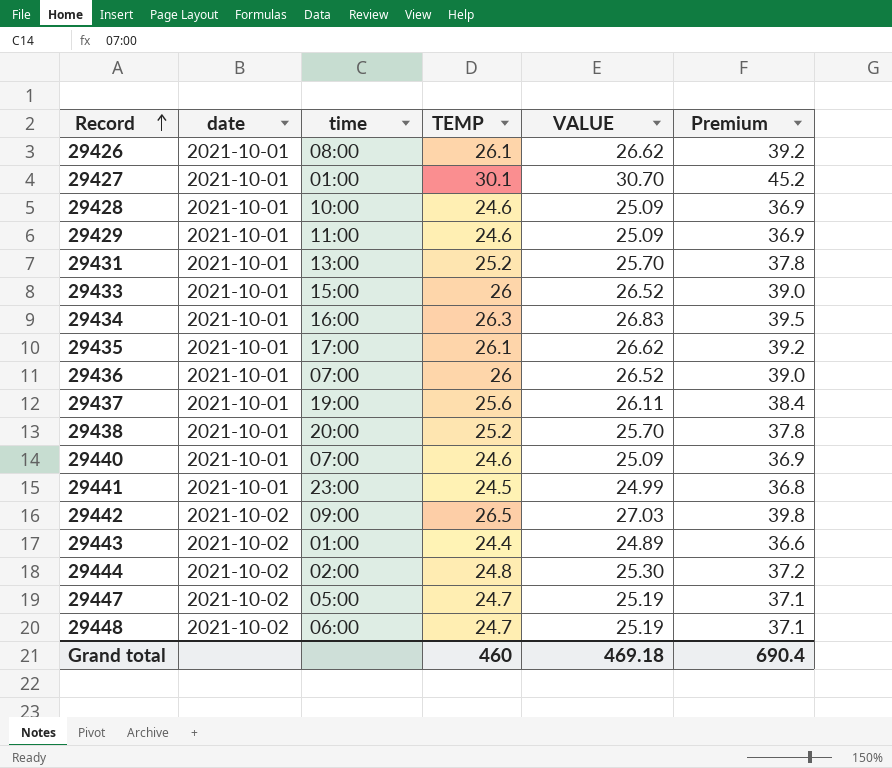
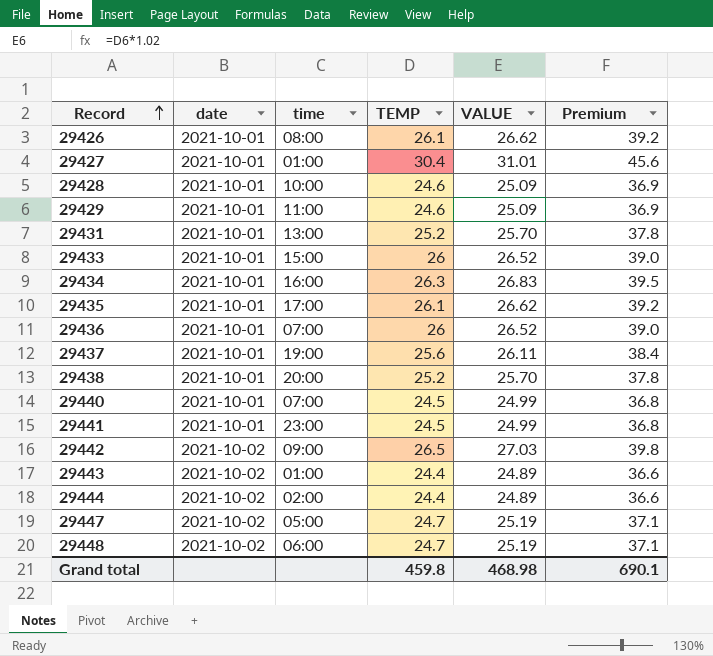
29427 | TEMP: 30.1 -> 30.4
29427 | VALUE: 30.70 -> 31.01
29427 | Premium: 45.2 -> 45.6
29440 | TEMP: 24.6 -> 24.5
29440 | VALUE: 25.09 -> 24.99
29440 | Premium: 36.9 -> 36.8
29444 | TEMP: 24.8 -> 24.4
29444 | VALUE: 25.30 -> 24.89
29444 | Premium: 37.2 -> 36.6
Grand total | TEMP: 460 -> 459.8
Grand total | VALUE: 469.18 -> 468.98
Grand total | Premium: 690.4 -> 690.1

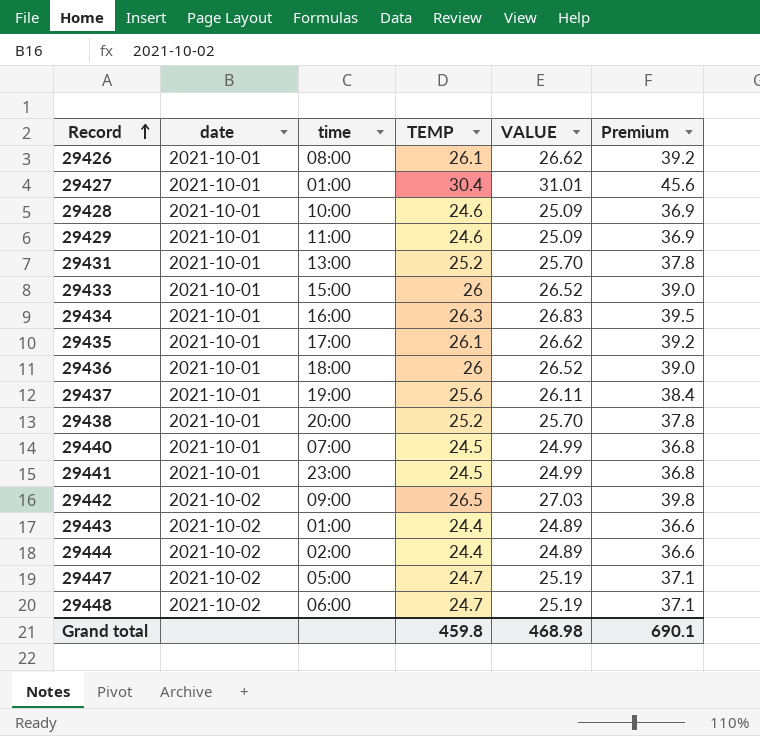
29436 | time: 07:00 -> 18:00

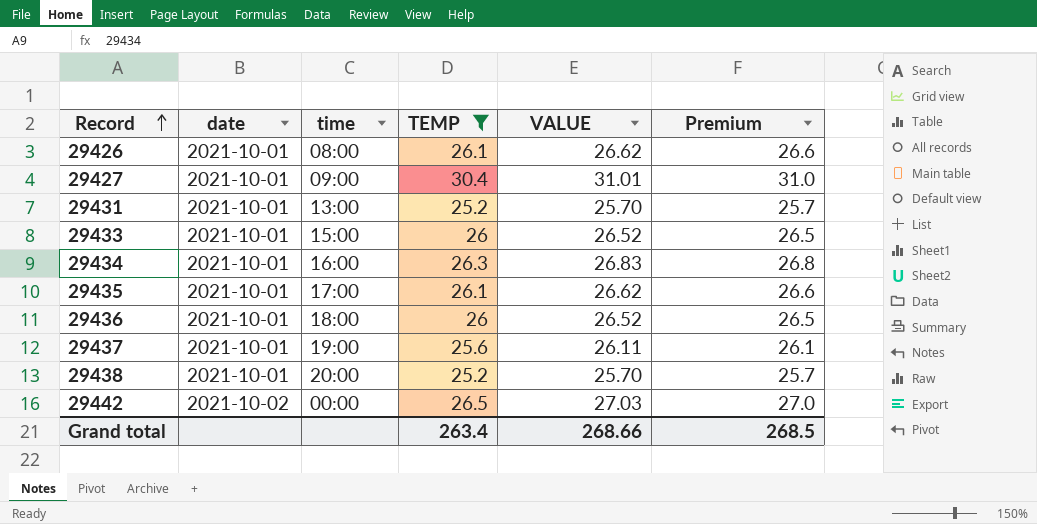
filter: none -> TEMP >= 25.2
column Premium | formula: [TEMP] * 1.5 -> [TEMP] * 1.02
29427 | time: 01:00 -> 09:00
29442 | time: 09:00 -> 00:00
Grand total | TEMP: 459.8 -> 263.4
Grand total | VALUE: 468.98 -> 268.66
Grand total | Premium: 690.1 -> 268.5

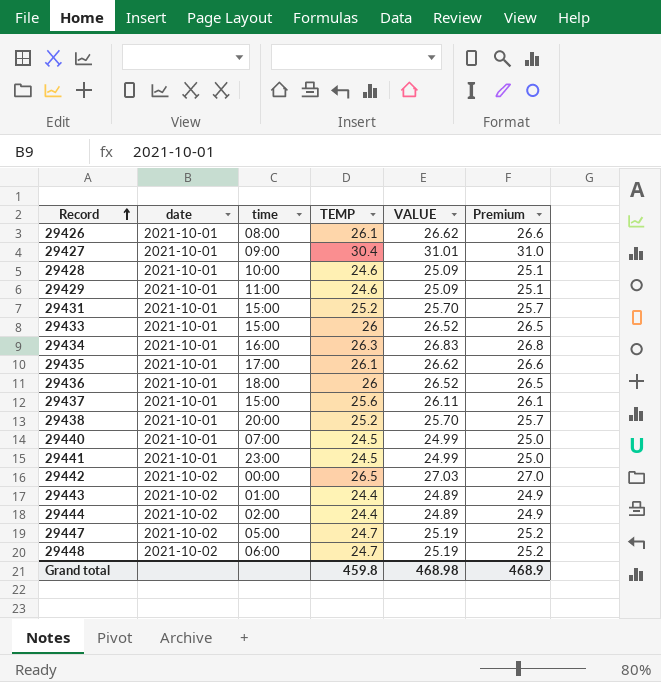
filter: TEMP >= 25.2 -> none
29431 | time: 13:00 -> 15:00
29437 | time: 19:00 -> 15:00
Grand total | TEMP: 263.4 -> 459.8
Grand total | VALUE: 268.66 -> 468.98
Grand total | Premium: 268.5 -> 468.9

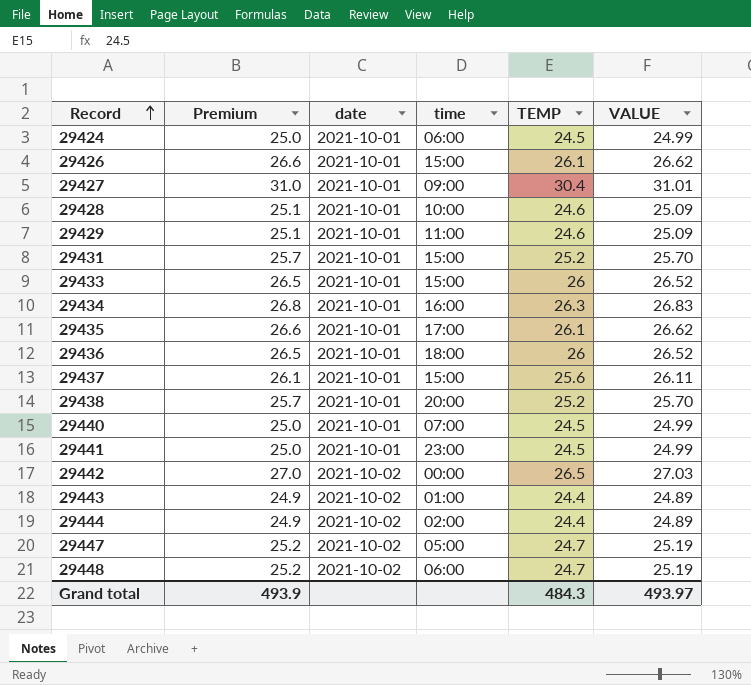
column Premium | position: 6 -> 2
row 29424: none -> 25.0 | 2021-10-01 | 06:00 | 24.5 | 24.99
29426 | time: 08:00 -> 15:00
Grand total | Premium: 468.9 -> 493.9
Grand total | TEMP: 459.8 -> 484.3
Grand total | VALUE: 468.98 -> 493.97

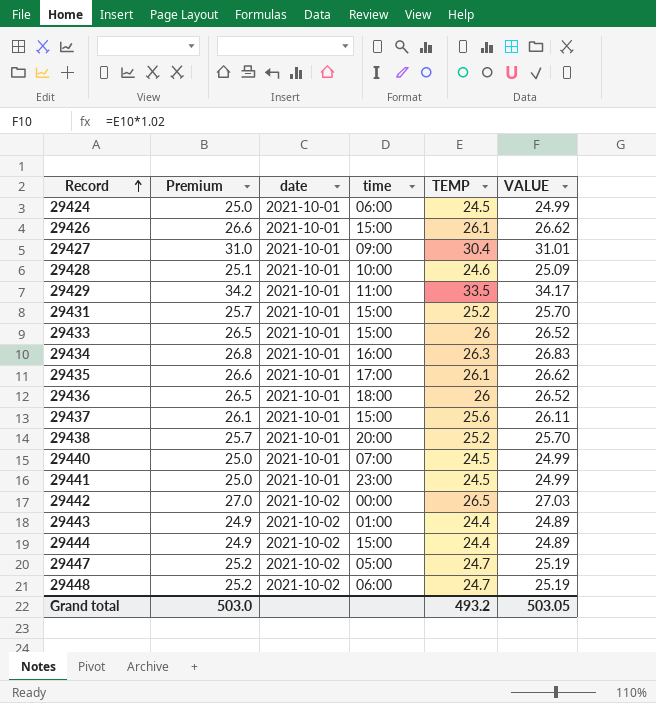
29429 | Premium: 25.1 -> 34.2
29429 | TEMP: 24.6 -> 33.5
29429 | VALUE: 25.09 -> 34.17
29444 | time: 02:00 -> 15:00
Grand total | Premium: 493.9 -> 503.0
Grand total | TEMP: 484.3 -> 493.2
Grand total | VALUE: 493.97 -> 503.05

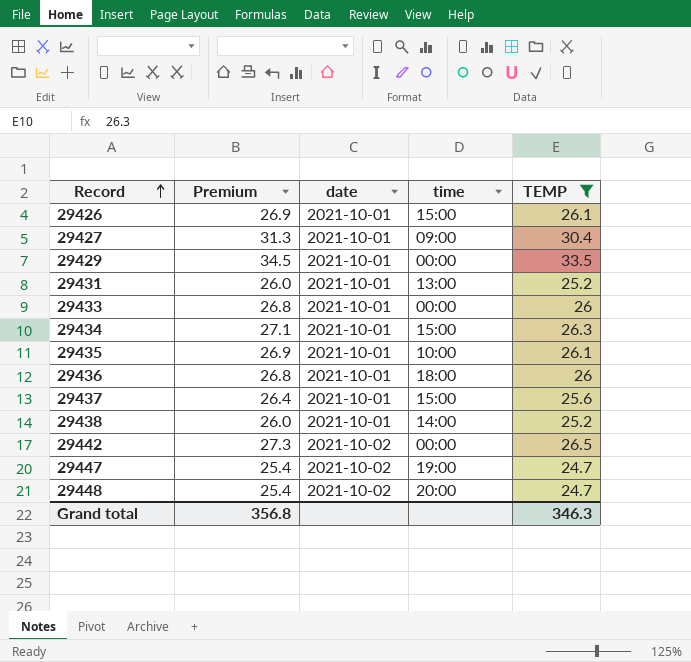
filter: none -> TEMP >= 24.7
column VALUE | formula: [TEMP] * 1.02 -> none
column Premium | formula: [TEMP] * 1.02 -> [TEMP] * 1.03
29429 | time: 11:00 -> 00:00
29431 | time: 15:00 -> 13:00
29433 | time: 15:00 -> 00:00
29434 | time: 16:00 -> 15:00
29435 | time: 17:00 -> 10:00
29438 | time: 20:00 -> 14:00
29447 | time: 05:00 -> 19:00
29448 | time: 06:00 -> 20:00
Grand total | Premium: 503.0 -> 356.8
Grand total | TEMP: 493.2 -> 346.3

